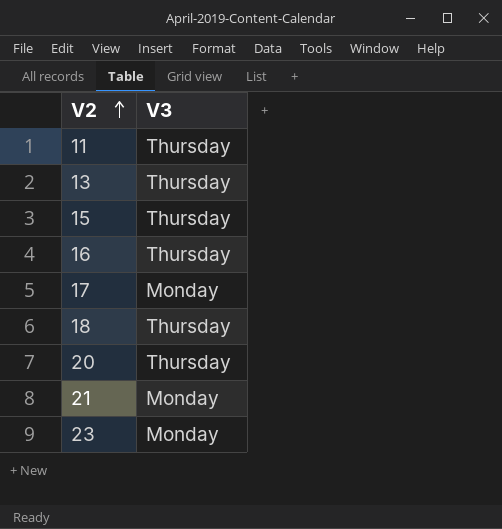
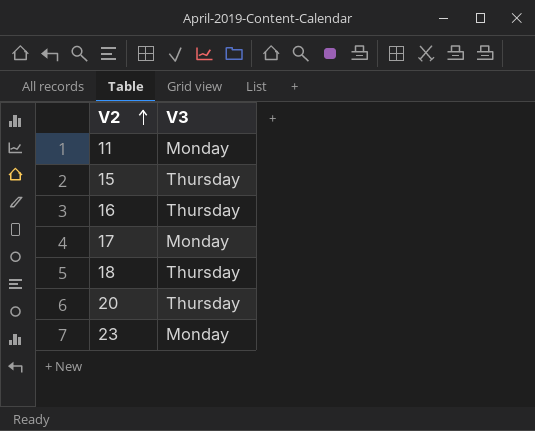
row 13: Thursday -> none
row 21: Monday -> none
11 | V3: Thursday -> Monday

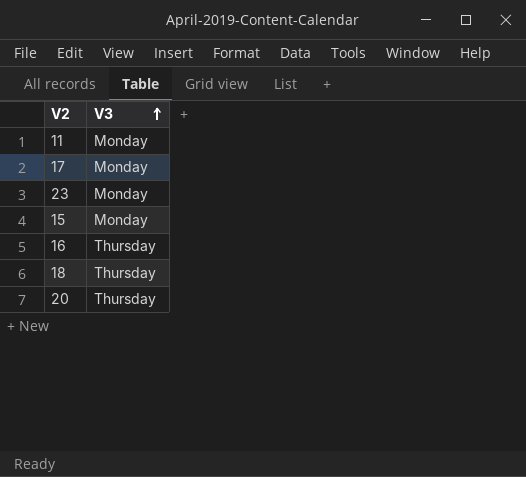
row order: V2 ascending -> V3 ascending
15 | V3: Thursday -> Monday

